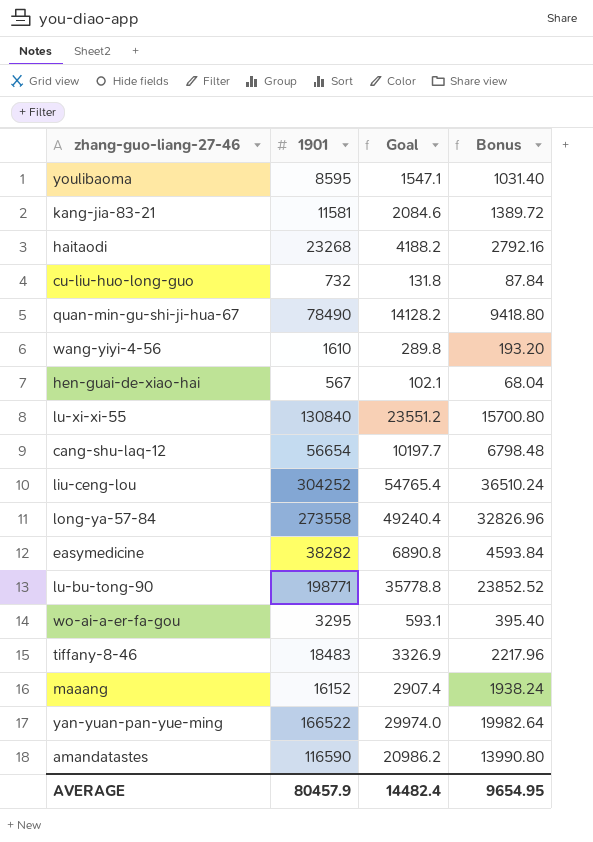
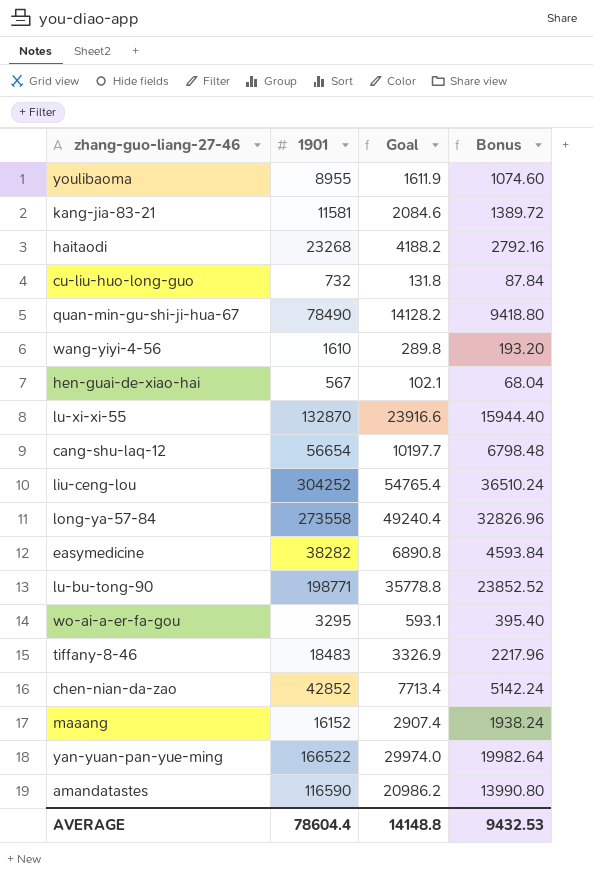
youlibaoma | 1901: 8595 -> 8955
youlibaoma | Goal: 1547.1 -> 1611.9
youlibaoma | Bonus: 1031.40 -> 1074.60
lu-xi-xi-55 | 1901: 130840 -> 132870
lu-xi-xi-55 | Goal: 23551.2 -> 23916.6
lu-xi-xi-55 | Bonus: 15700.80 -> 15944.40
row chen-nian-da-zao: none -> 42852 | 7713.4 | 5142.24
AVERAGE | 1901: 80457.9 -> 78604.4
AVERAGE | Goal: 14482.4 -> 14148.8
AVERAGE | Bonus: 9654.95 -> 9432.53

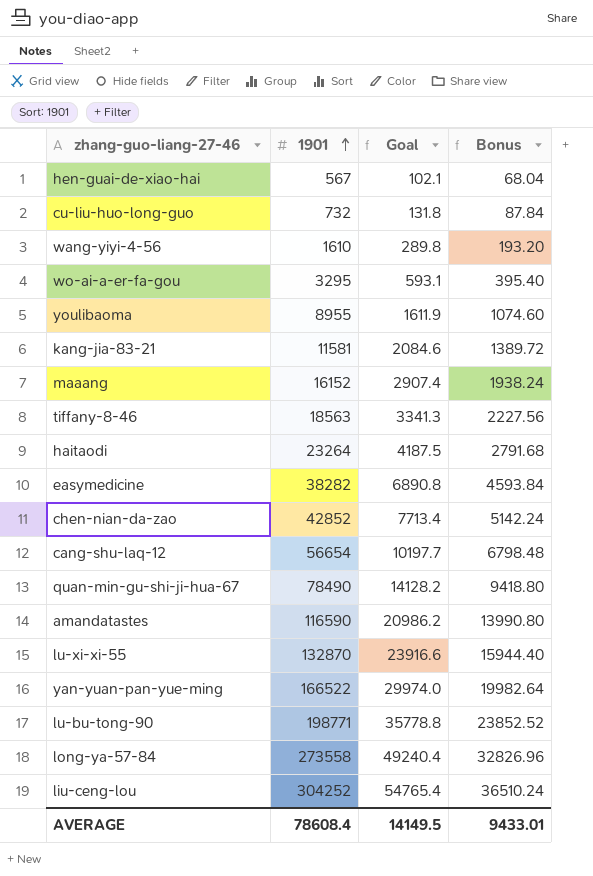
row order: none -> 1901 ascending
tiffany-8-46 | 1901: 18483 -> 18563
tiffany-8-46 | Goal: 3326.9 -> 3341.3
tiffany-8-46 | Bonus: 2217.96 -> 2227.56
haitaodi | 1901: 23268 -> 23264
haitaodi | Goal: 4188.2 -> 4187.5
haitaodi | Bonus: 2792.16 -> 2791.68
AVERAGE | 1901: 78604.4 -> 78608.4
AVERAGE | Goal: 14148.8 -> 14149.5
AVERAGE | Bonus: 9432.53 -> 9433.01

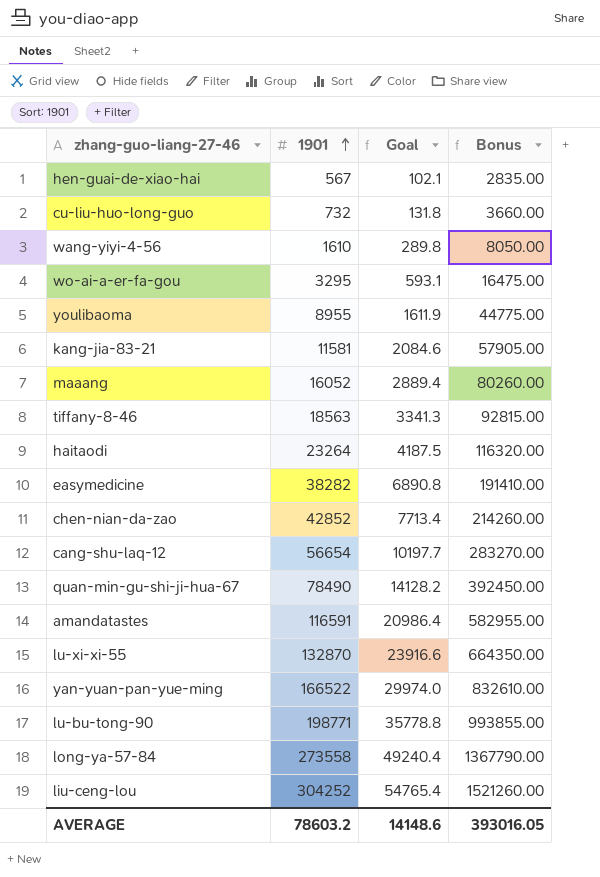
column Bonus | formula: [1901] * 0.12 -> [1901] * 5
maaang | 1901: 16152 -> 16052
maaang | Goal: 2907.4 -> 2889.4
amandatastes | 1901: 116590 -> 116591
amandatastes | Goal: 20986.2 -> 20986.4
AVERAGE | 1901: 78608.4 -> 78603.2
AVERAGE | Goal: 14149.5 -> 14148.6
AVERAGE | Bonus: 9433.01 -> 393016.05

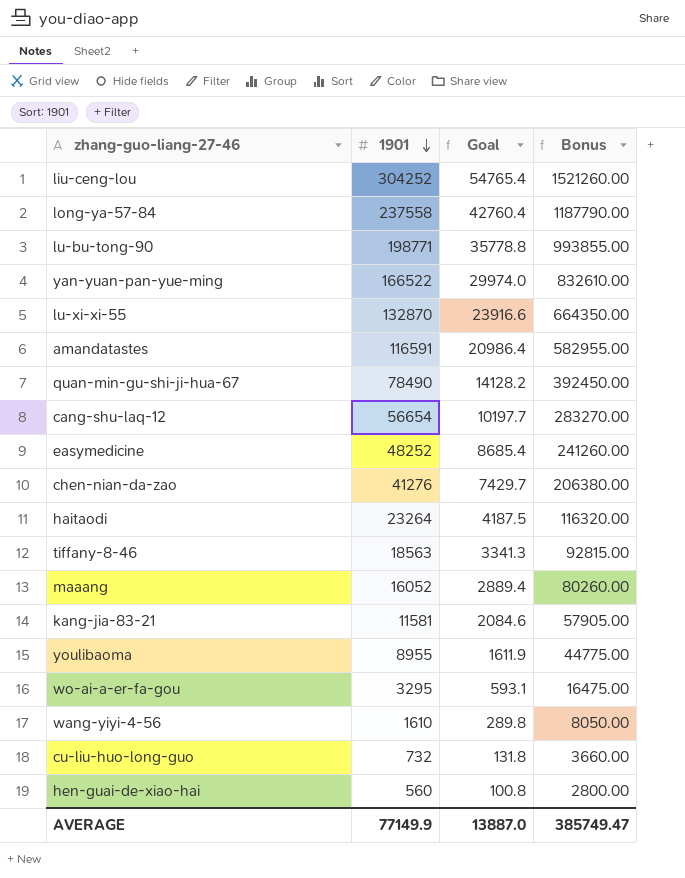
row order: 1901 ascending -> 1901 descending
long-ya-57-84 | 1901: 273558 -> 237558
long-ya-57-84 | Goal: 49240.4 -> 42760.4
long-ya-57-84 | Bonus: 1367790.00 -> 1187790.00
easymedicine | 1901: 38282 -> 48252
easymedicine | Goal: 6890.8 -> 8685.4
easymedicine | Bonus: 191410.00 -> 241260.00
chen-nian-da-zao | 1901: 42852 -> 41276
chen-nian-da-zao | Goal: 7713.4 -> 7429.7
chen-nian-da-zao | Bonus: 214260.00 -> 206380.00
hen-guai-de-xiao-hai | 1901: 567 -> 560
hen-guai-de-xiao-hai | Goal: 102.1 -> 100.8
hen-guai-de-xiao-hai | Bonus: 2835.00 -> 2800.00
AVERAGE | 1901: 78603.2 -> 77149.9
AVERAGE | Goal: 14148.6 -> 13887.0
AVERAGE | Bonus: 393016.05 -> 385749.47

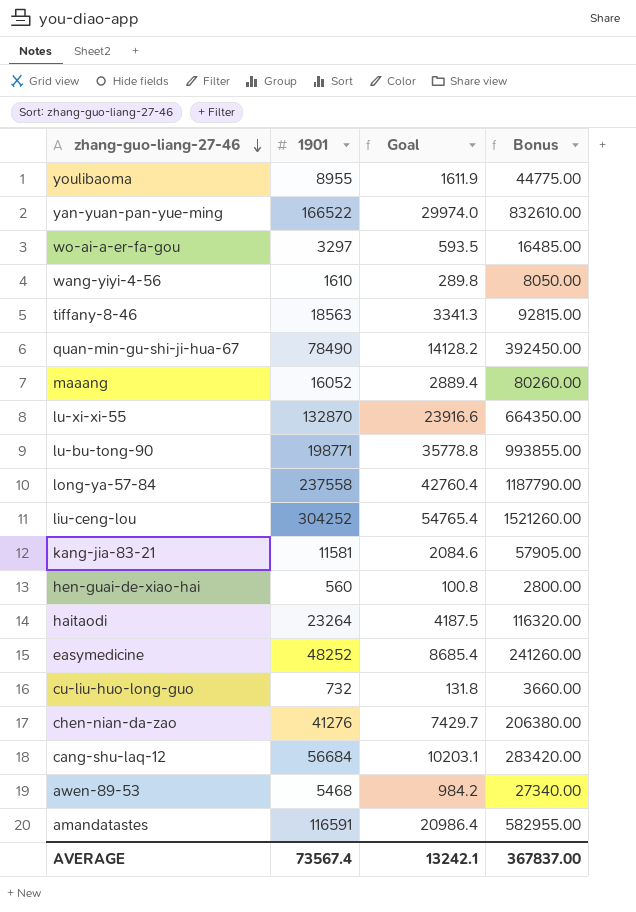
row order: 1901 descending -> zhang-guo-liang-27-46 descending
wo-ai-a-er-fa-gou | 1901: 3295 -> 3297
wo-ai-a-er-fa-gou | Goal: 593.1 -> 593.5
wo-ai-a-er-fa-gou | Bonus: 16475.00 -> 16485.00
cang-shu-laq-12 | 1901: 56654 -> 56684
cang-shu-laq-12 | Goal: 10197.7 -> 10203.1
cang-shu-laq-12 | Bonus: 283270.00 -> 283420.00
row awen-89-53: none -> 5468 | 984.2 | 27340.00
AVERAGE | 1901: 77149.9 -> 73567.4
AVERAGE | Goal: 13887.0 -> 13242.1
AVERAGE | Bonus: 385749.47 -> 367837.00

